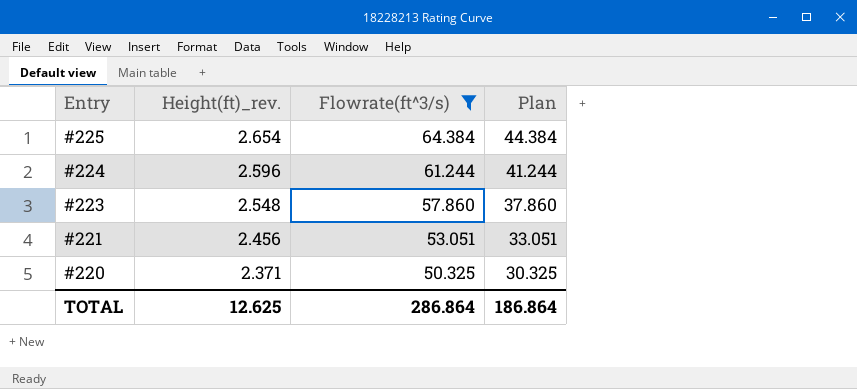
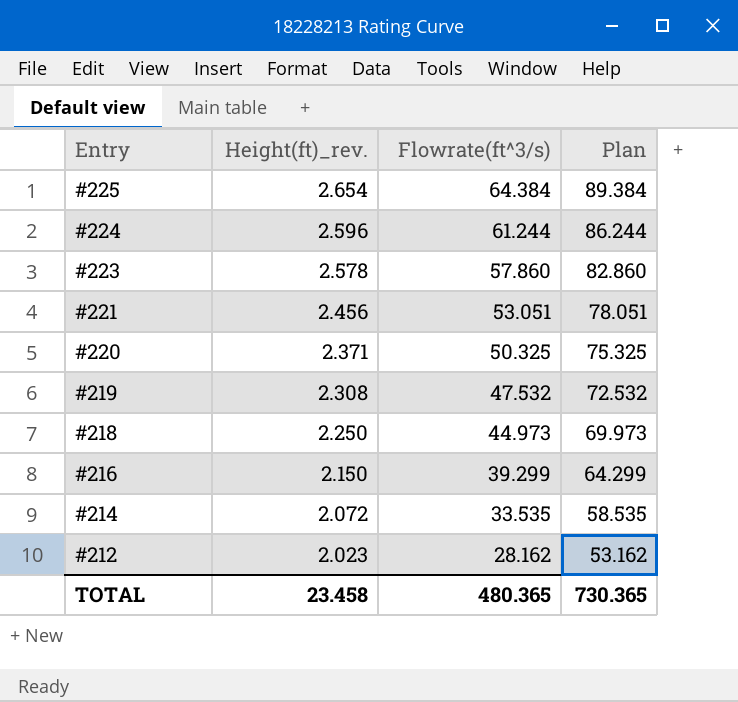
filter: Flowrate(ft^3/s) >= 50.325 -> none
column Plan | formula: [Flowrate(ft^3/s)] - 20 -> [Flowrate(ft^3/s)] + 25
#223 | Height(ft)_rev.: 2.548 -> 2.578
TOTAL | Height(ft)_rev.: 12.625 -> 23.458
TOTAL | Flowrate(ft^3/s): 286.864 -> 480.365
TOTAL | Plan: 186.864 -> 730.365

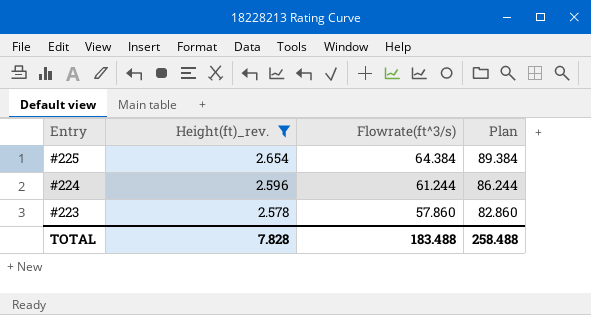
filter: none -> Height(ft)_rev. >= 2.578
TOTAL | Height(ft)_rev.: 23.458 -> 7.828
TOTAL | Flowrate(ft^3/s): 480.365 -> 183.488
TOTAL | Plan: 730.365 -> 258.488

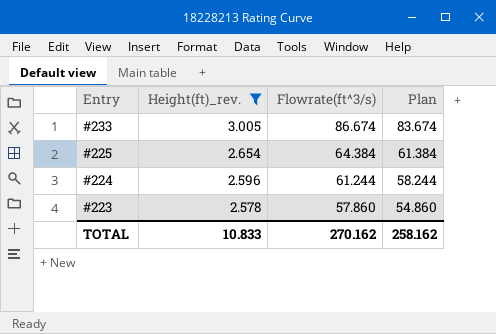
column Plan | formula: [Flowrate(ft^3/s)] + 25 -> [Flowrate(ft^3/s)] - 3
row #233: none -> 3.005 | 86.674 | 83.674
TOTAL | Height(ft)_rev.: 7.828 -> 10.833
TOTAL | Flowrate(ft^3/s): 183.488 -> 270.162
TOTAL | Plan: 258.488 -> 258.162

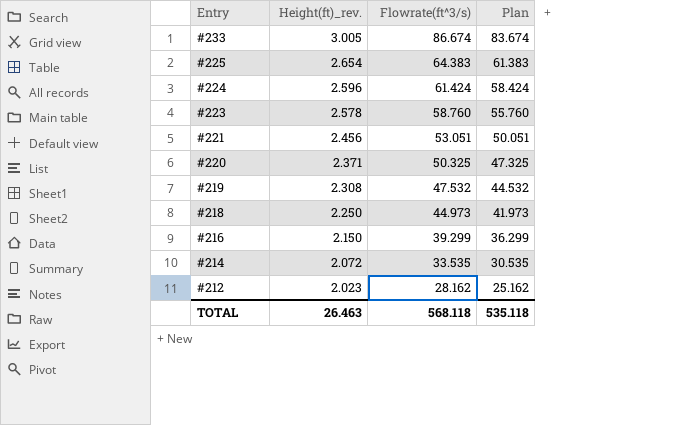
filter: Height(ft)_rev. >= 2.578 -> none
#225 | Flowrate(ft^3/s): 64.384 -> 64.383
#225 | Plan: 61.384 -> 61.383
#224 | Flowrate(ft^3/s): 61.244 -> 61.424
#224 | Plan: 58.244 -> 58.424
#223 | Flowrate(ft^3/s): 57.860 -> 58.760
#223 | Plan: 54.860 -> 55.760
TOTAL | Height(ft)_rev.: 10.833 -> 26.463
TOTAL | Flowrate(ft^3/s): 270.162 -> 568.118
TOTAL | Plan: 258.162 -> 535.118

